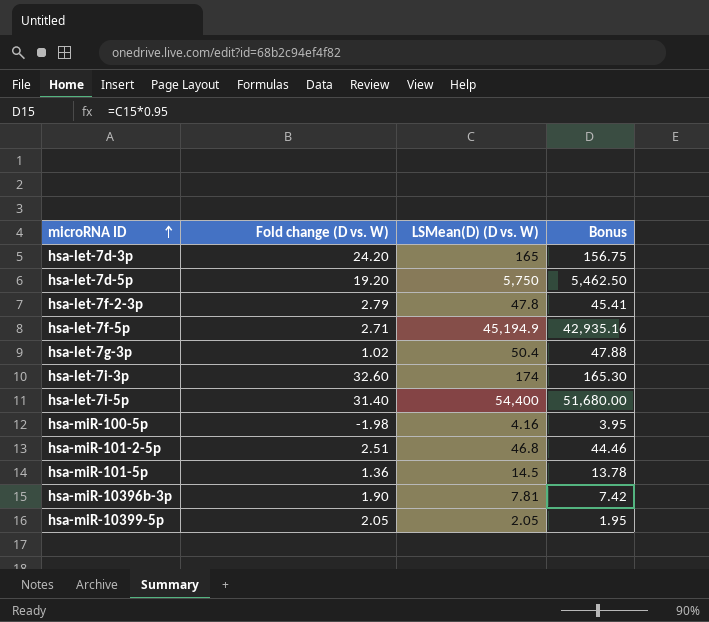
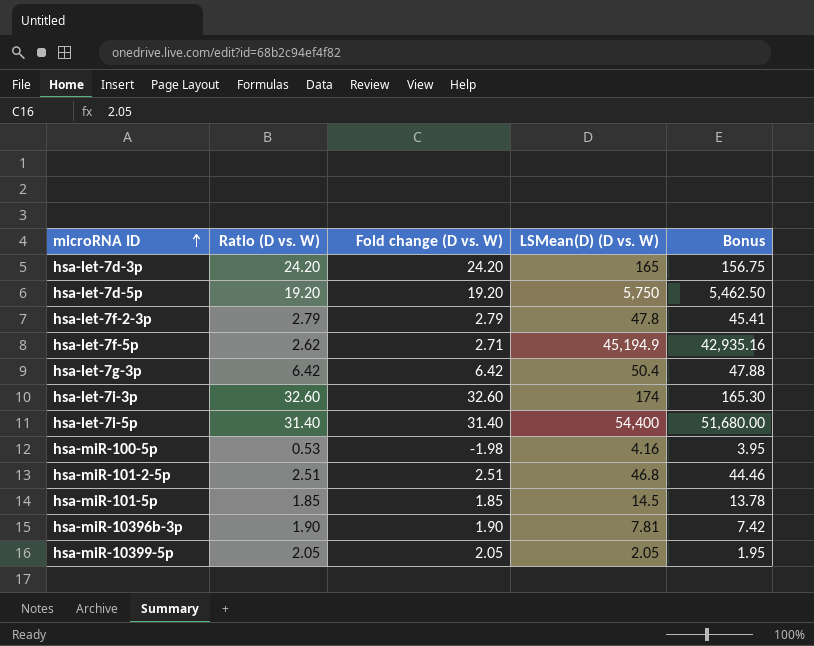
column Ratio (D vs. W) | position: none -> 2
hsa-let-7g-3p | Fold change (D vs. W): 1.02 -> 6.42
hsa-miR-101-5p | Fold change (D vs. W): 1.36 -> 1.85

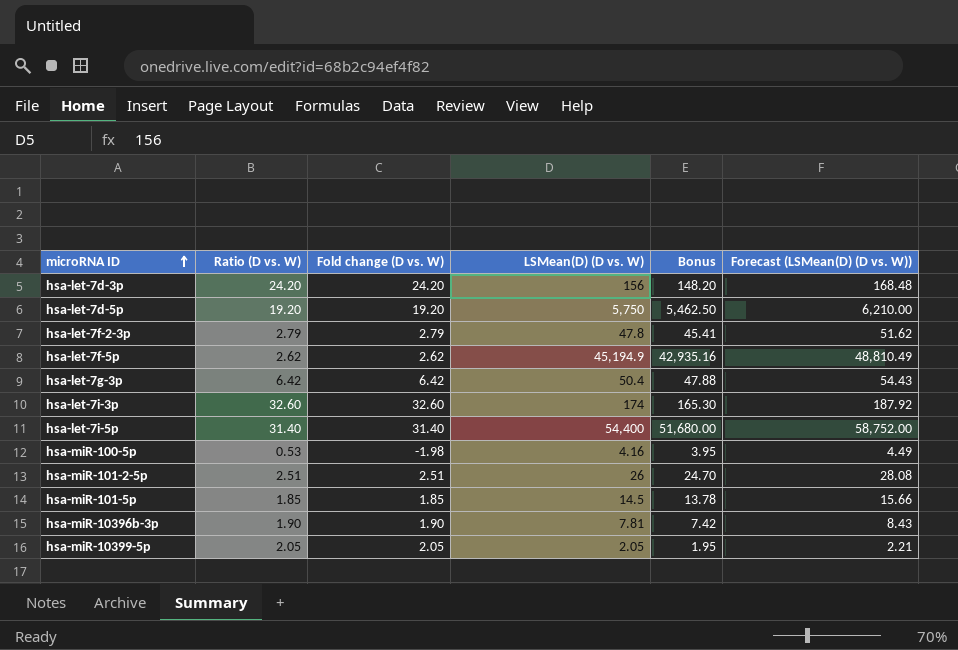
column Forecast (LSMean(D) (D vs. W)) | formula: none -> [LSMean(D) (D vs. W)] * 1.08
hsa-let-7d-3p | LSMean(D) (D vs. W): 165 -> 156
hsa-let-7d-3p | Bonus: 156.75 -> 148.20
hsa-let-7f-5p | Fold change (D vs. W): 2.71 -> 2.62
hsa-miR-101-2-5p | LSMean(D) (D vs. W): 46.8 -> 26
hsa-miR-101-2-5p | Bonus: 44.46 -> 24.70

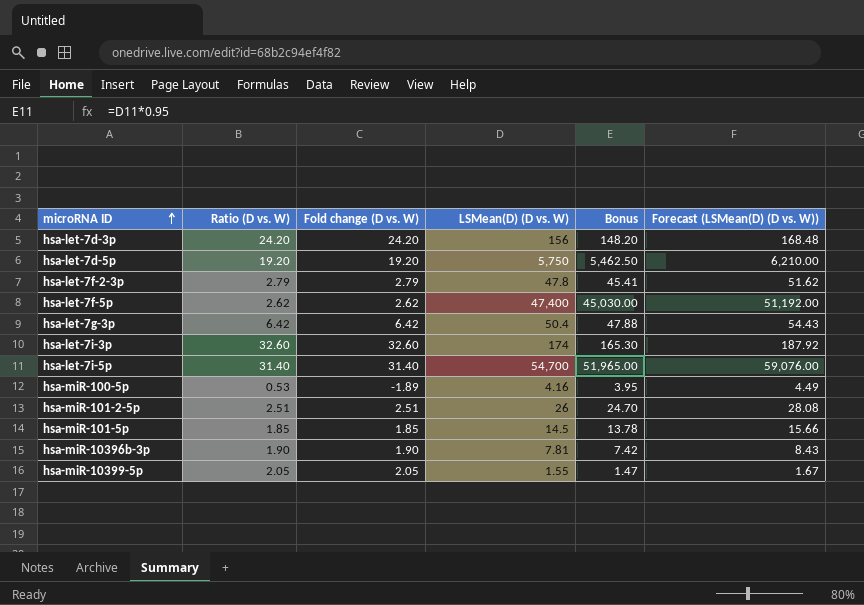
hsa-let-7f-5p | LSMean(D) (D vs. W): 45,194.9 -> 47,400
hsa-let-7f-5p | Bonus: 42,935.16 -> 45,030.00
hsa-let-7f-5p | Forecast (LSMean(D) (D vs. W)): 48,810.49 -> 51,192.00
hsa-let-7i-5p | LSMean(D) (D vs. W): 54,400 -> 54,700
hsa-let-7i-5p | Bonus: 51,680.00 -> 51,965.00
hsa-let-7i-5p | Forecast (LSMean(D) (D vs. W)): 58,752.00 -> 59,076.00
hsa-miR-100-5p | Fold change (D vs. W): -1.98 -> -1.89
hsa-miR-10399-5p | LSMean(D) (D vs. W): 2.05 -> 1.55
hsa-miR-10399-5p | Bonus: 1.95 -> 1.47
hsa-miR-10399-5p | Forecast (LSMean(D) (D vs. W)): 2.21 -> 1.67

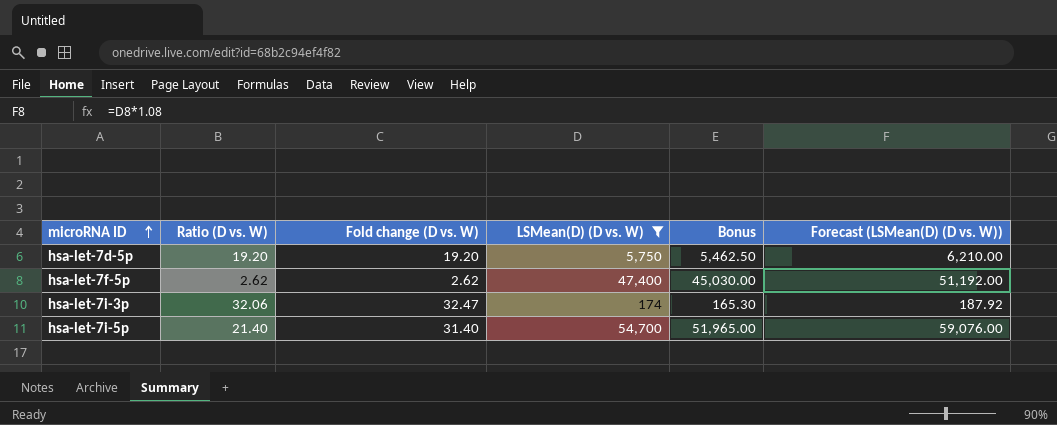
filter: none -> LSMean(D) (D vs. W) >= 174
hsa-let-7i-3p | Ratio (D vs. W): 32.60 -> 32.06
hsa-let-7i-3p | Fold change (D vs. W): 32.60 -> 32.47
hsa-let-7i-5p | Ratio (D vs. W): 31.40 -> 21.40

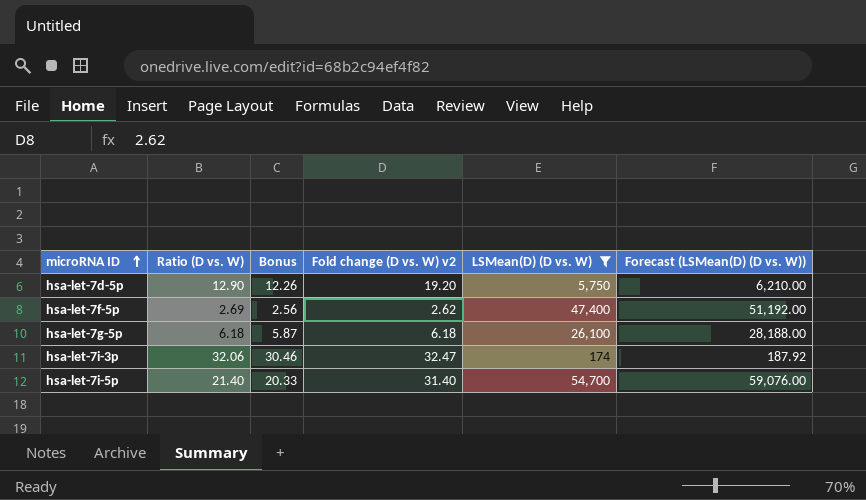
column Bonus | formula: [LSMean(D) (D vs. W)] * 0.95 -> [Ratio (D vs. W)] * 0.95
column Bonus | position: 5 -> 3
column name: Fold change (D vs. W) -> Fold change (D vs. W) v2
hsa-let-7d-5p | Ratio (D vs. W): 19.20 -> 12.90
hsa-let-7f-5p | Ratio (D vs. W): 2.62 -> 2.69
row hsa-let-7g-5p: none -> 6.18 | 5.87 | 6.18 | 26,100 | 28,188.00

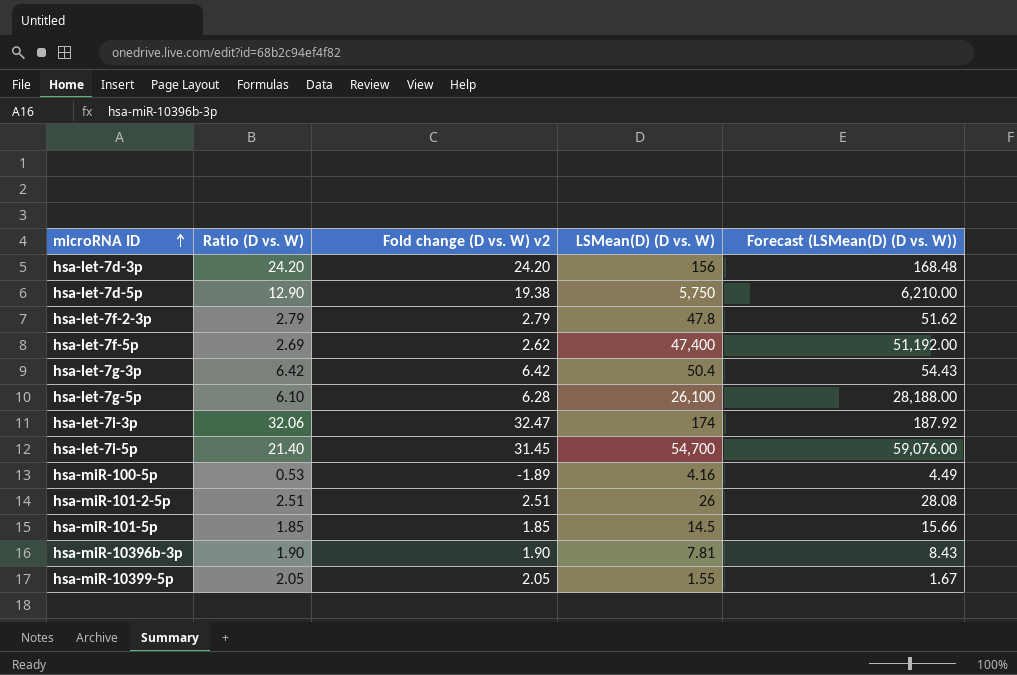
filter: LSMean(D) (D vs. W) >= 174 -> none
column Bonus | formula: [Ratio (D vs. W)] * 0.95 -> none
hsa-let-7d-5p | Fold change (D vs. W) v2: 19.20 -> 19.38
hsa-let-7g-5p | Ratio (D vs. W): 6.18 -> 6.10
hsa-let-7g-5p | Fold change (D vs. W) v2: 6.18 -> 6.28
hsa-let-7i-5p | Fold change (D vs. W) v2: 31.40 -> 31.45

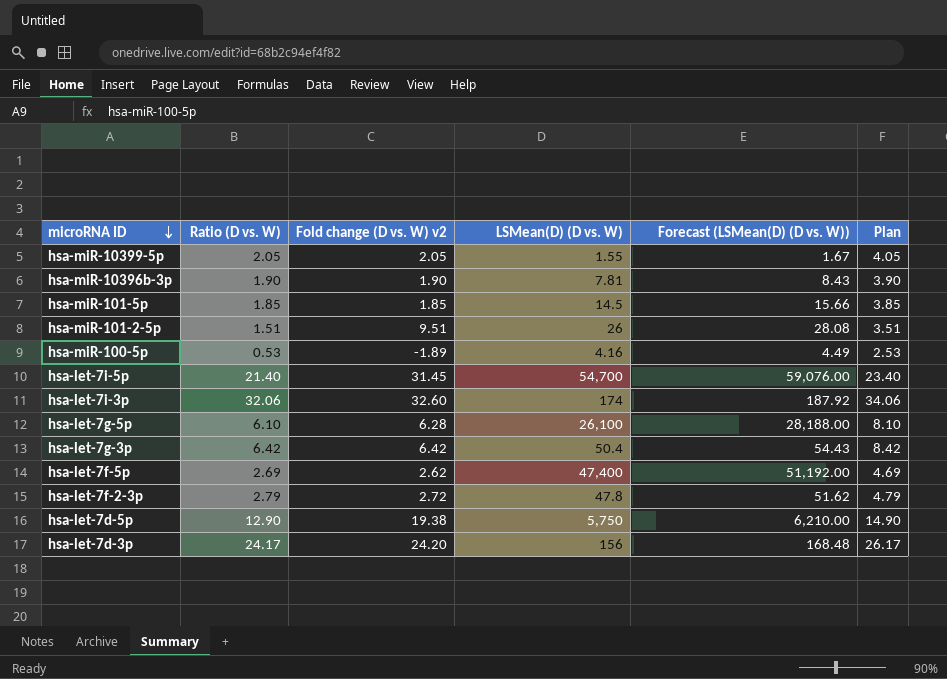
row order: microRNA ID ascending -> microRNA ID descending
column Plan | formula: none -> [Ratio (D vs. W)] + 2
hsa-miR-101-2-5p | Ratio (D vs. W): 2.51 -> 1.51
hsa-miR-101-2-5p | Fold change (D vs. W) v2: 2.51 -> 9.51
hsa-let-7i-3p | Fold change (D vs. W) v2: 32.47 -> 32.60
hsa-let-7f-2-3p | Fold change (D vs. W) v2: 2.79 -> 2.72
hsa-let-7d-3p | Ratio (D vs. W): 24.20 -> 24.17

